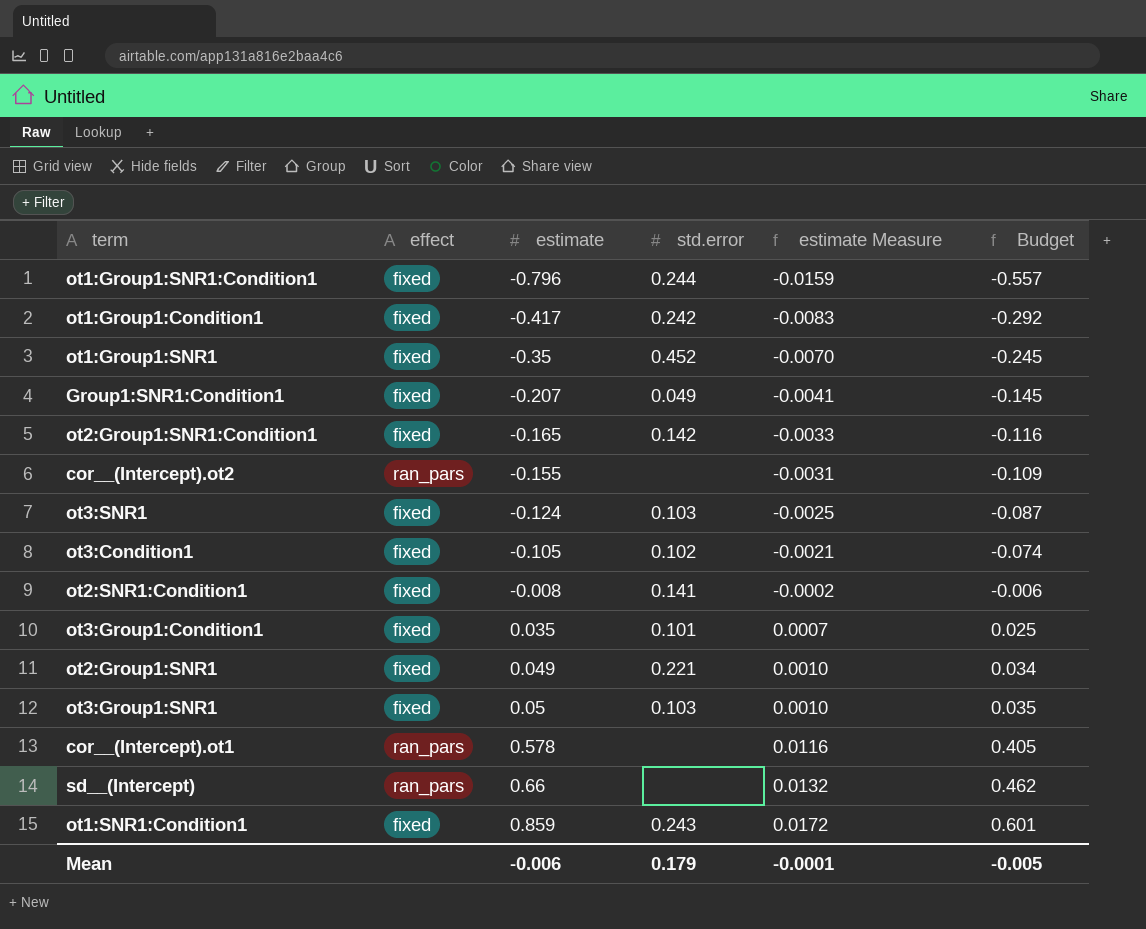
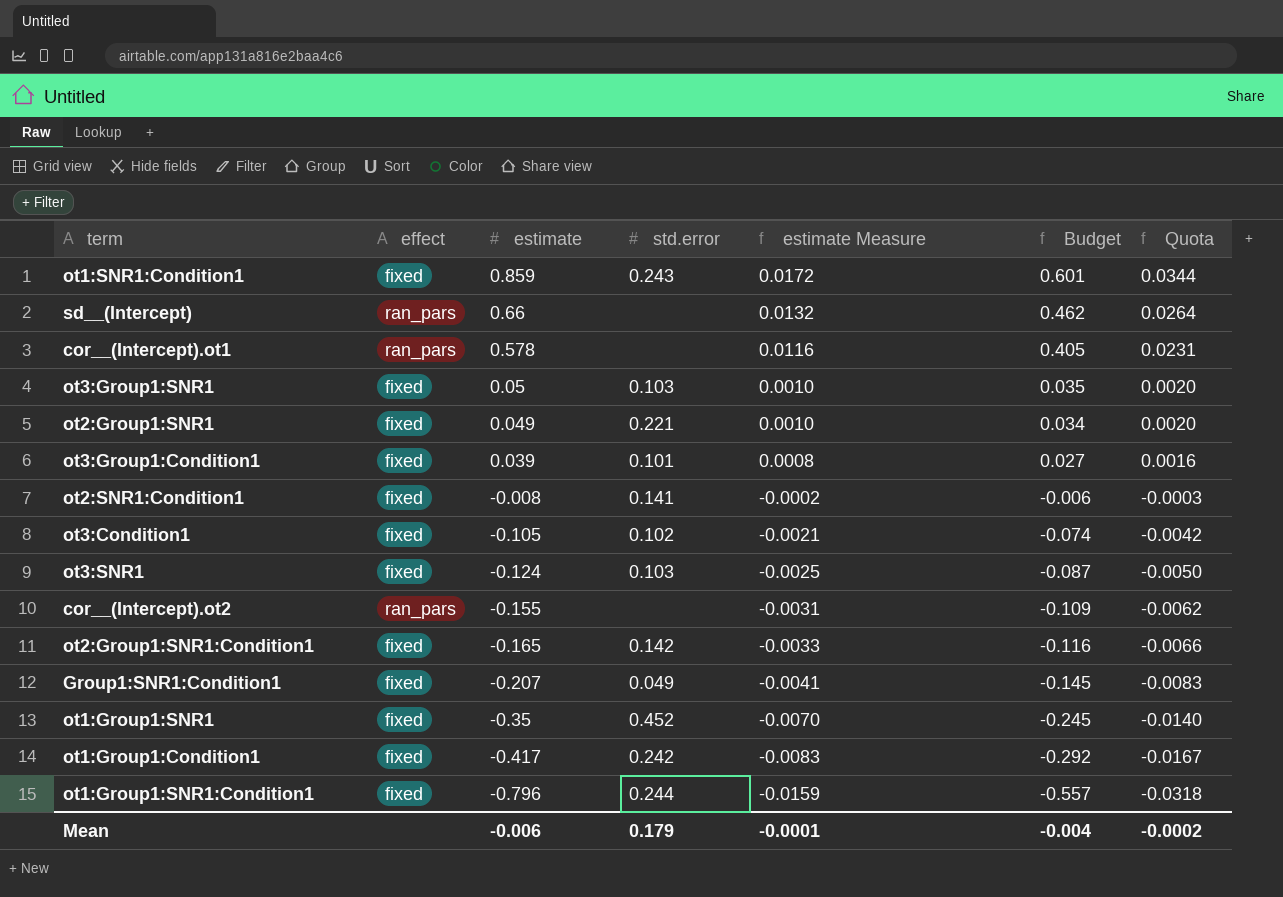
row order: estimate ascending -> estimate descending
column Quota | formula: none -> [estimate] * 0.04
ot3:Group1:Condition1 | estimate: 0.035 -> 0.039
ot3:Group1:Condition1 | estimate Measure: 0.0007 -> 0.0008
ot3:Group1:Condition1 | Budget: 0.025 -> 0.027
Mean | Budget: -0.005 -> -0.004

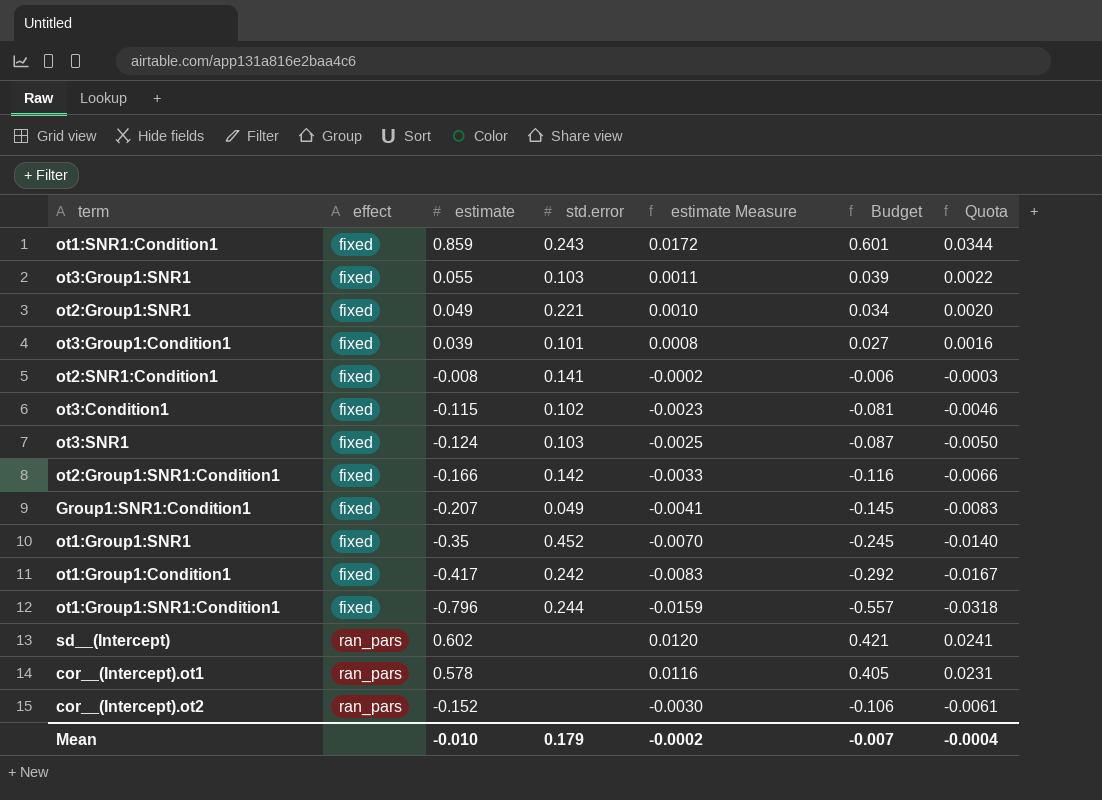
row order: estimate descending -> effect ascending
ot3:Group1:SNR1 | estimate: 0.05 -> 0.055
ot3:Group1:SNR1 | estimate Measure: 0.0010 -> 0.0011
ot3:Group1:SNR1 | Budget: 0.035 -> 0.039
ot3:Group1:SNR1 | Quota: 0.0020 -> 0.0022
ot3:Condition1 | estimate: -0.105 -> -0.115
ot3:Condition1 | estimate Measure: -0.0021 -> -0.0023
ot3:Condition1 | Budget: -0.074 -> -0.081
ot3:Condition1 | Quota: -0.0042 -> -0.0046
ot2:Group1:SNR1:Condition1 | estimate: -0.165 -> -0.166
sd__(Intercept) | estimate: 0.66 -> 0.602
sd__(Intercept) | estimate Measure: 0.0132 -> 0.0120
sd__(Intercept) | Budget: 0.462 -> 0.421
sd__(Intercept) | Quota: 0.0264 -> 0.0241
cor__(Intercept).ot2 | estimate: -0.155 -> -0.152
cor__(Intercept).ot2 | estimate Measure: -0.0031 -> -0.0030
cor__(Intercept).ot2 | Budget: -0.109 -> -0.106
cor__(Intercept).ot2 | Quota: -0.0062 -> -0.0061
Mean | estimate: -0.006 -> -0.010
Mean | estimate Measure: -0.0001 -> -0.0002
Mean | Budget: -0.004 -> -0.007
Mean | Quota: -0.0002 -> -0.0004

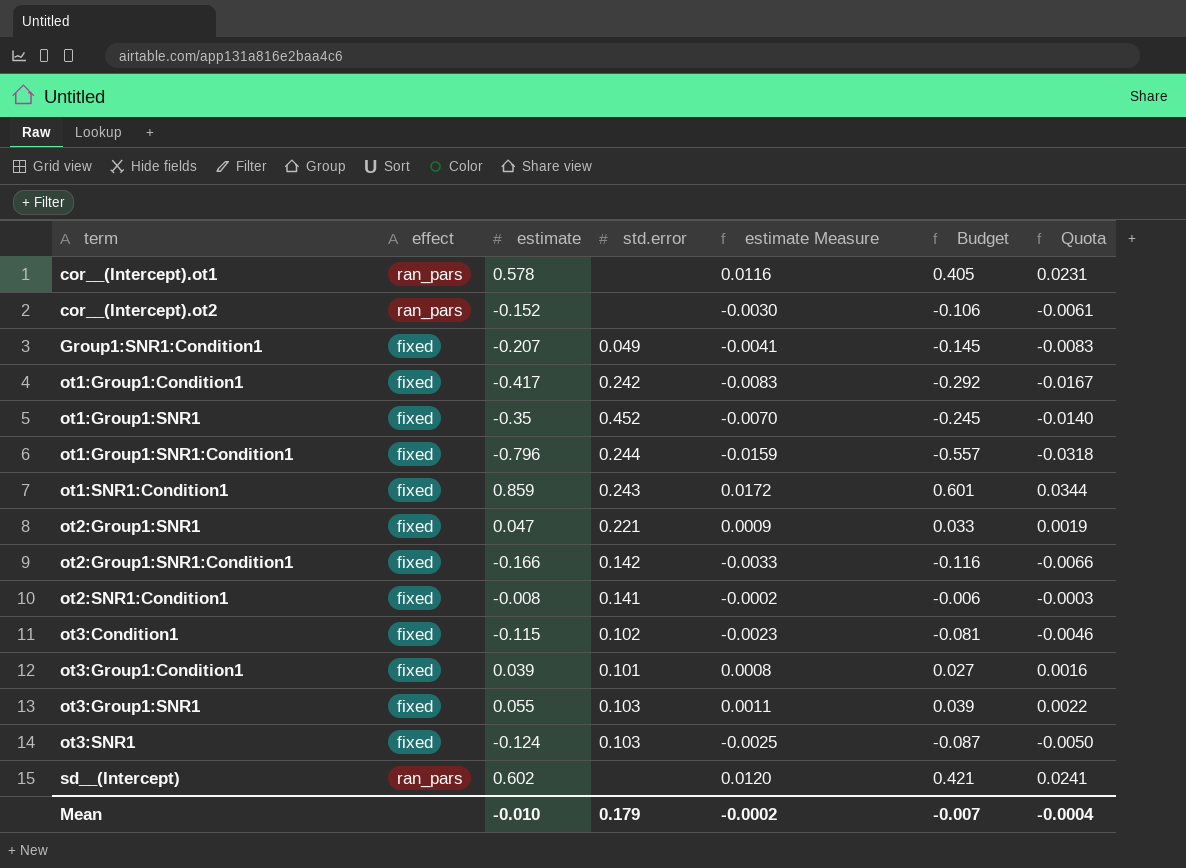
row order: effect ascending -> term ascending
ot2:Group1:SNR1 | estimate: 0.049 -> 0.047
ot2:Group1:SNR1 | estimate Measure: 0.0010 -> 0.0009
ot2:Group1:SNR1 | Budget: 0.034 -> 0.033
ot2:Group1:SNR1 | Quota: 0.0020 -> 0.0019

